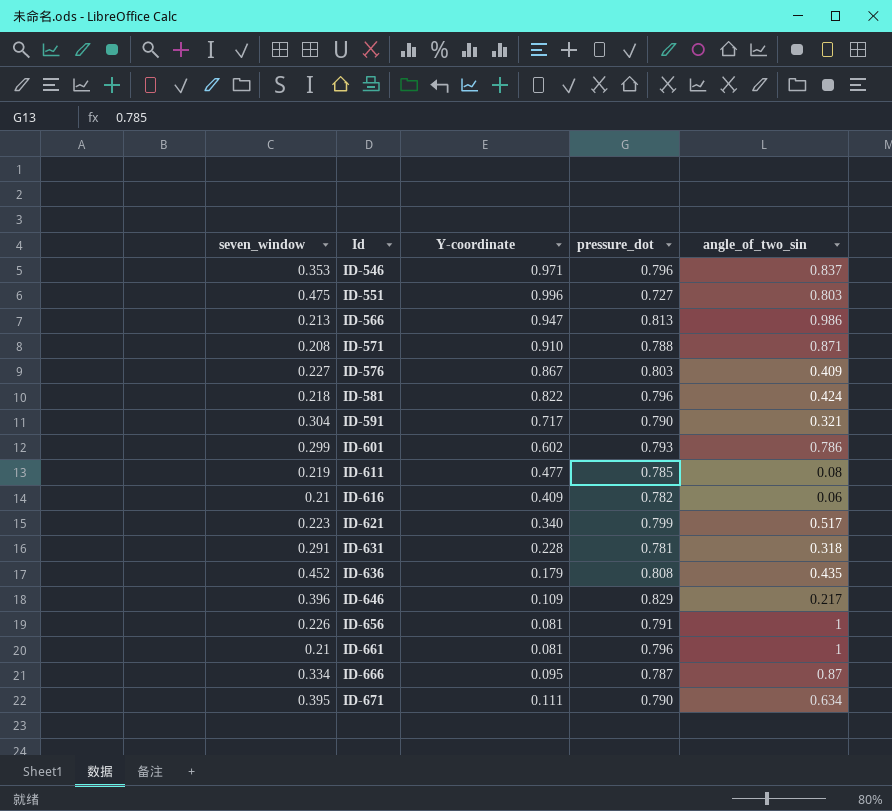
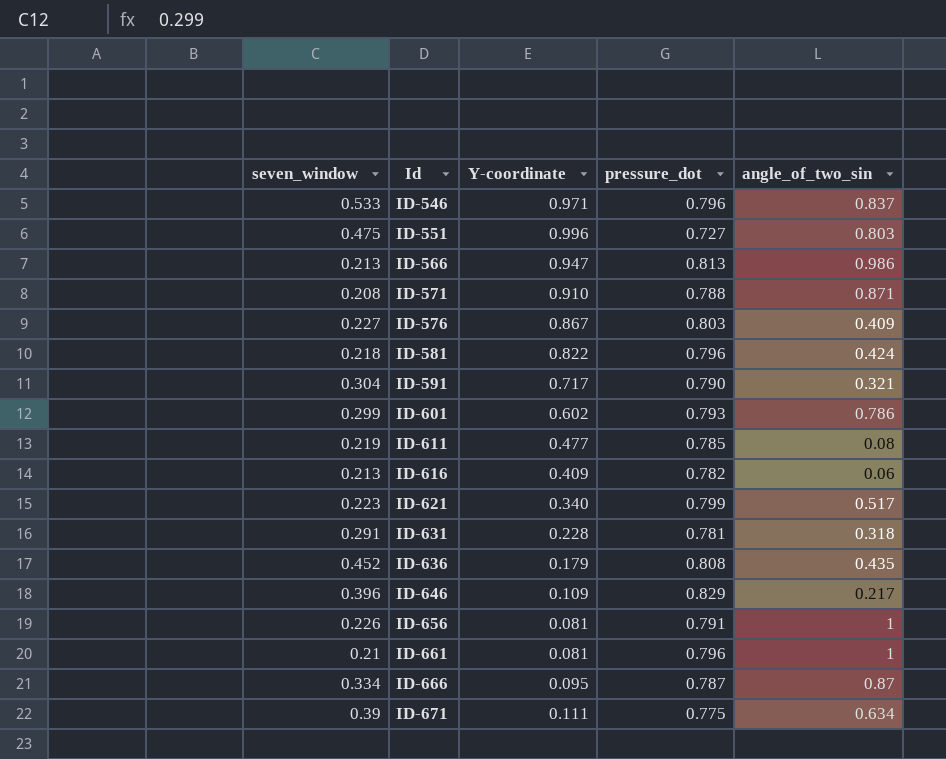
ID-546 | seven_window: 0.353 -> 0.533
ID-616 | seven_window: 0.21 -> 0.213
ID-671 | seven_window: 0.395 -> 0.39
ID-671 | pressure_dot: 0.790 -> 0.775

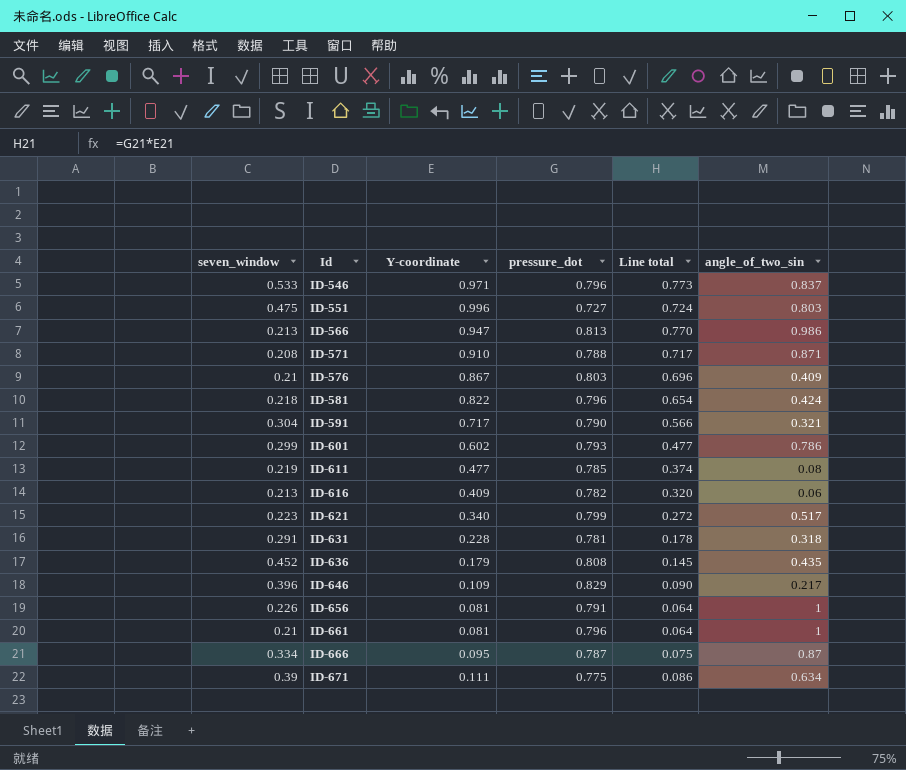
column Line total | formula: none -> [Y-coordinate] * [pressure_dot]
ID-576 | seven_window: 0.227 -> 0.21

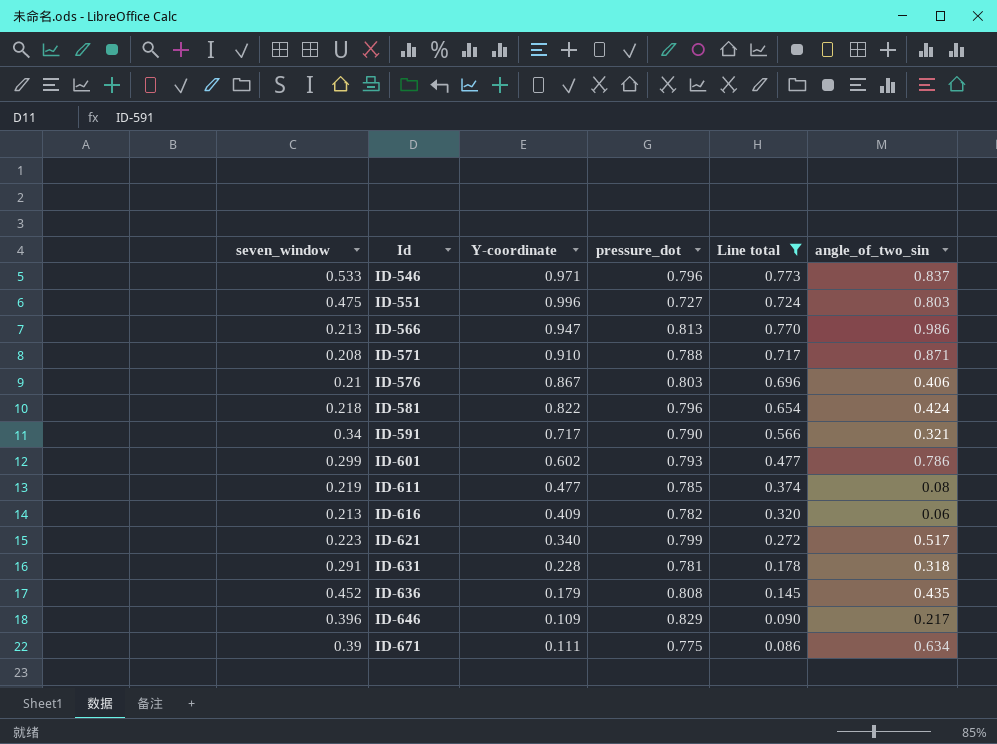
filter: none -> Line total >= 0.086
ID-576 | angle_of_two_sin: 0.409 -> 0.406
ID-591 | seven_window: 0.304 -> 0.34

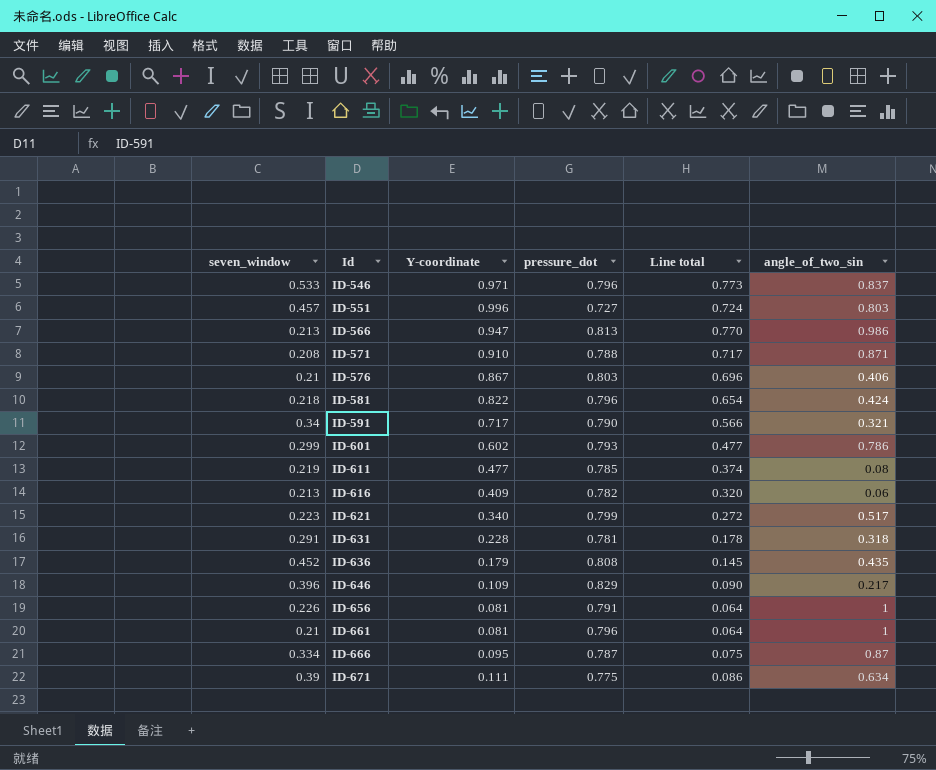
filter: Line total >= 0.086 -> none
ID-551 | seven_window: 0.475 -> 0.457

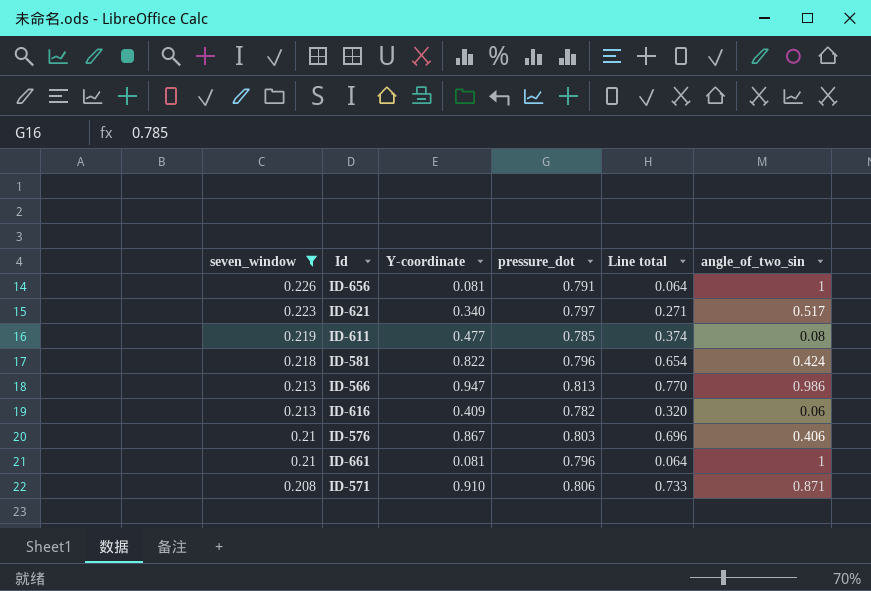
filter: none -> seven_window <= 0.226
row order: Id ascending -> seven_window descending
ID-621 | pressure_dot: 0.799 -> 0.797
ID-621 | Line total: 0.272 -> 0.271
ID-571 | pressure_dot: 0.788 -> 0.806
ID-571 | Line total: 0.717 -> 0.733

